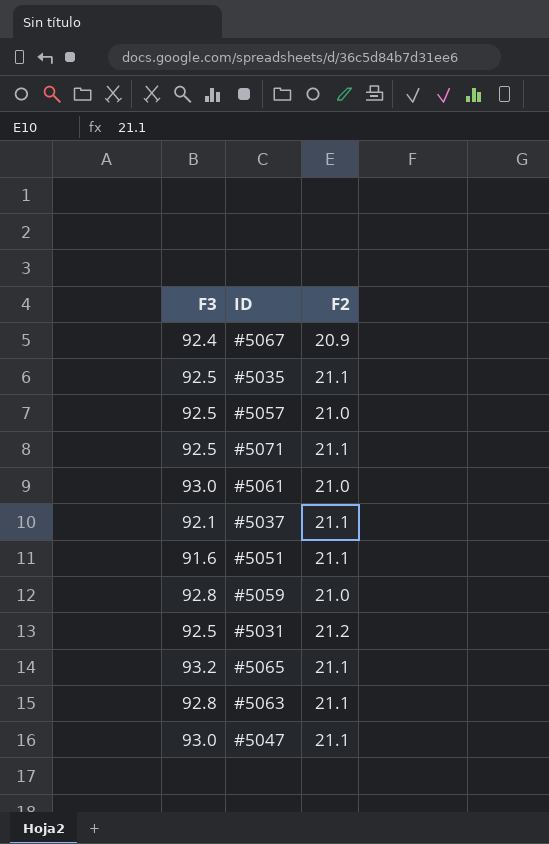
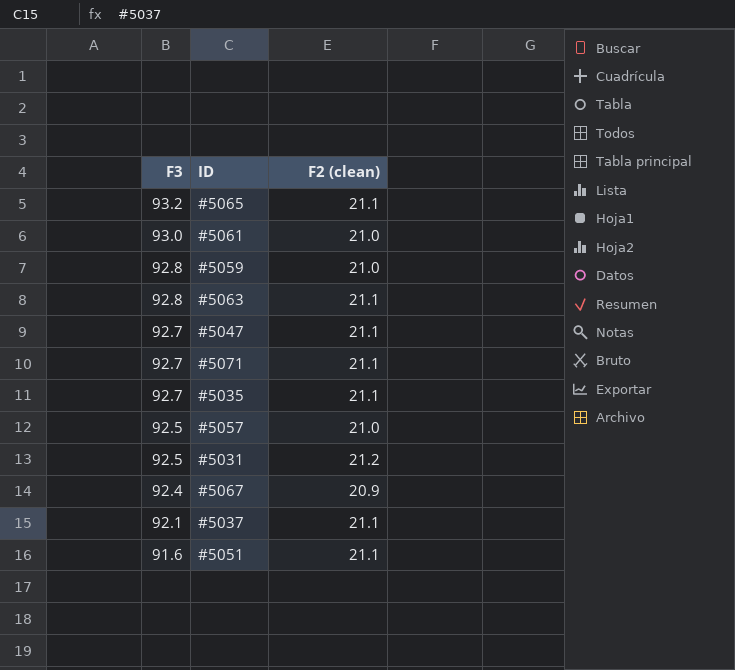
row order: none -> F3 descending
column name: F2 -> F2 (clean)
#5047 | F3: 93.0 -> 92.7
#5071 | F3: 92.5 -> 92.7
#5035 | F3: 92.5 -> 92.7

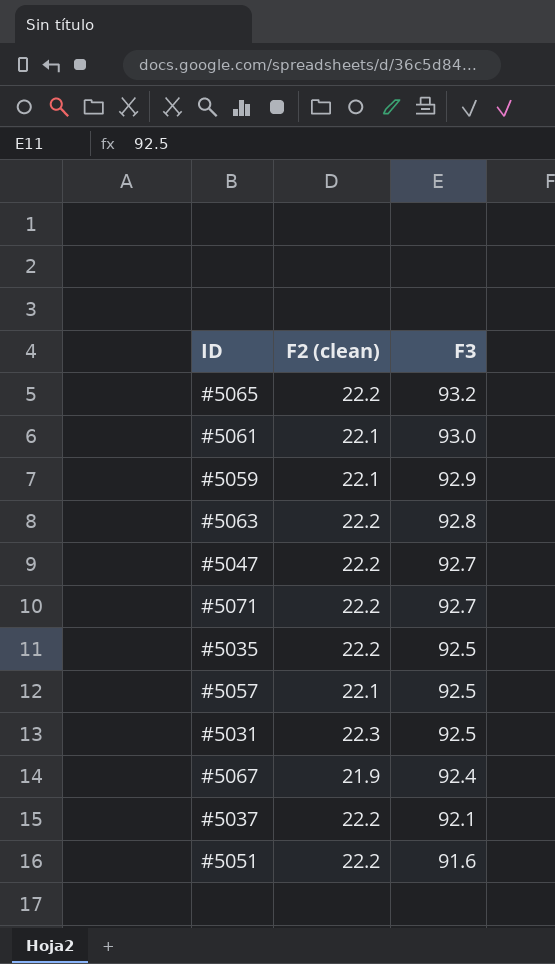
column F3 | position: 1 -> 3
#5065 | F2 (clean): 21.1 -> 22.2
#5061 | F2 (clean): 21.0 -> 22.1
#5059 | F2 (clean): 21.0 -> 22.1
#5059 | F3: 92.8 -> 92.9
#5063 | F2 (clean): 21.1 -> 22.2
#5047 | F2 (clean): 21.1 -> 22.2
#5071 | F2 (clean): 21.1 -> 22.2
#5035 | F2 (clean): 21.1 -> 22.2
#5035 | F3: 92.7 -> 92.5
#5057 | F2 (clean): 21.0 -> 22.1
#5031 | F2 (clean): 21.2 -> 22.3
#5067 | F2 (clean): 20.9 -> 21.9
#5037 | F2 (clean): 21.1 -> 22.2
#5051 | F2 (clean): 21.1 -> 22.2

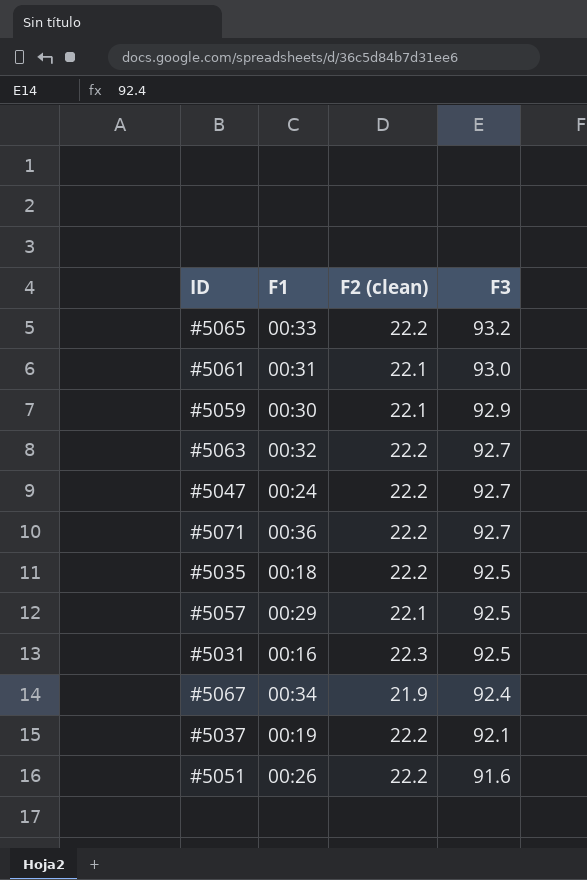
column F1 | position: none -> 2
#5063 | F3: 92.8 -> 92.7

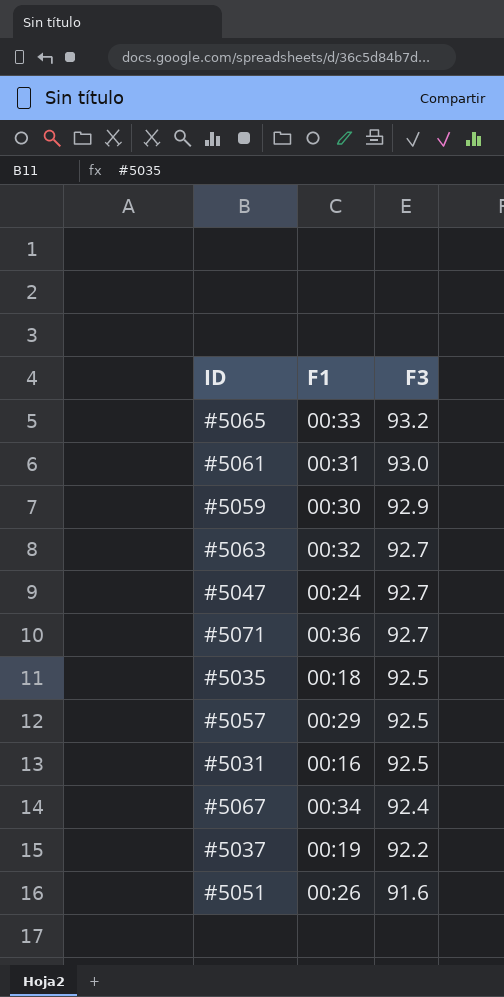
column F2 (clean) | position: 3 -> none
#5037 | F3: 92.1 -> 92.2

